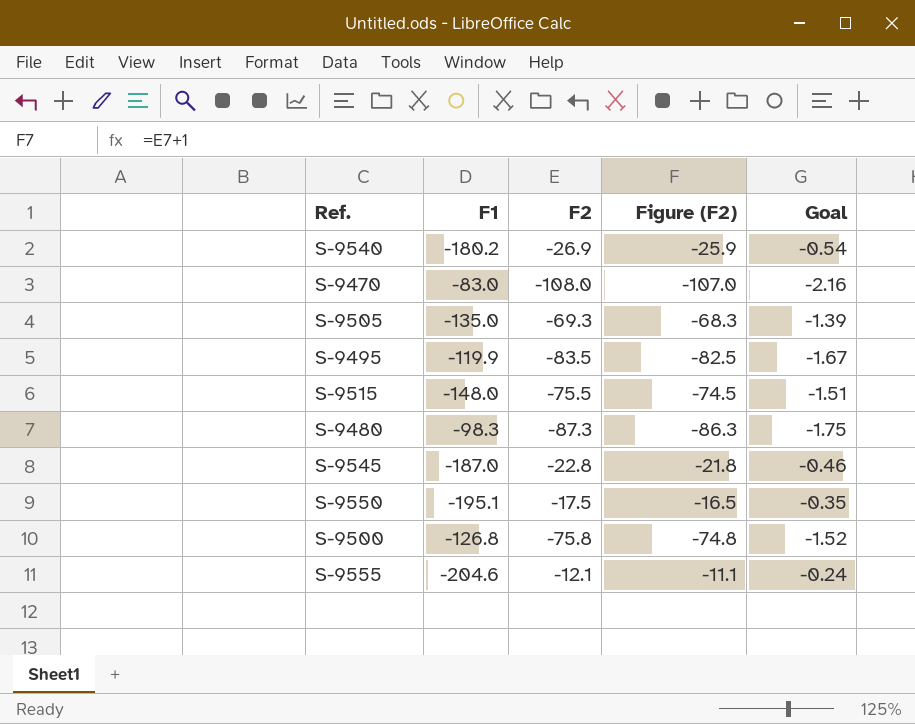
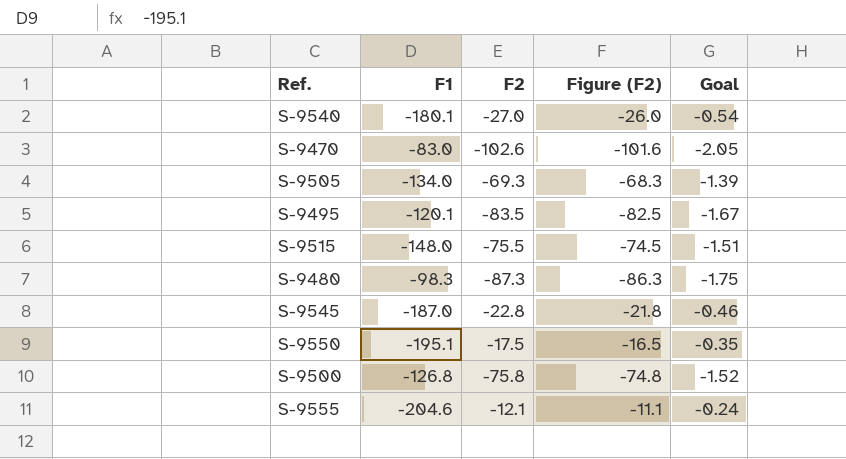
S-9540 | F1: -180.2 -> -180.1
S-9540 | F2: -26.9 -> -27.0
S-9540 | Figure (F2): -25.9 -> -26.0
S-9470 | F2: -108.0 -> -102.6
S-9470 | Figure (F2): -107.0 -> -101.6
S-9470 | Goal: -2.16 -> -2.05
S-9505 | F1: -135.0 -> -134.0
S-9495 | F1: -119.9 -> -120.1

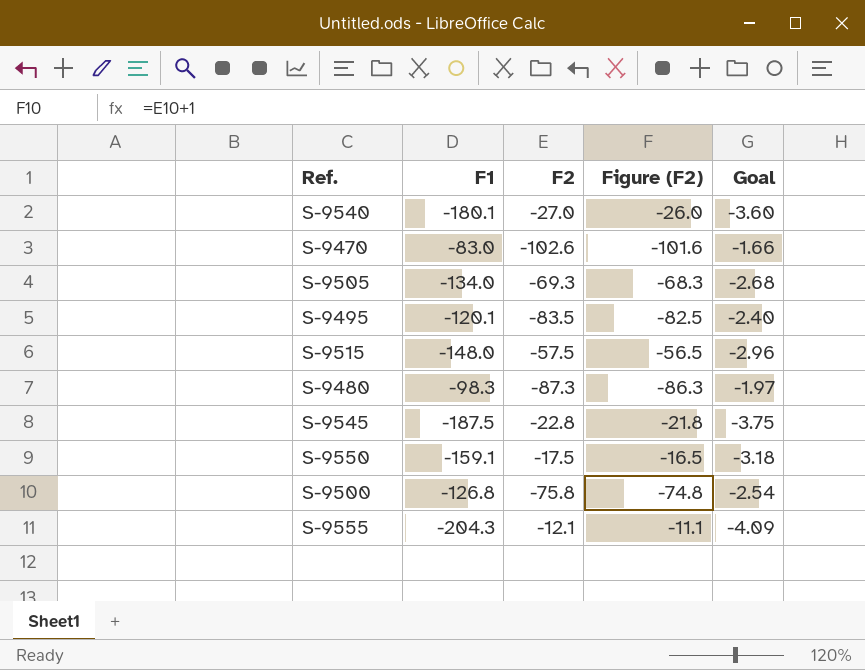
column Goal | formula: [F2] * 0.02 -> [F1] * 0.02
S-9515 | F2: -75.5 -> -57.5
S-9515 | Figure (F2): -74.5 -> -56.5
S-9545 | F1: -187.0 -> -187.5
S-9550 | F1: -195.1 -> -159.1
S-9555 | F1: -204.6 -> -204.3

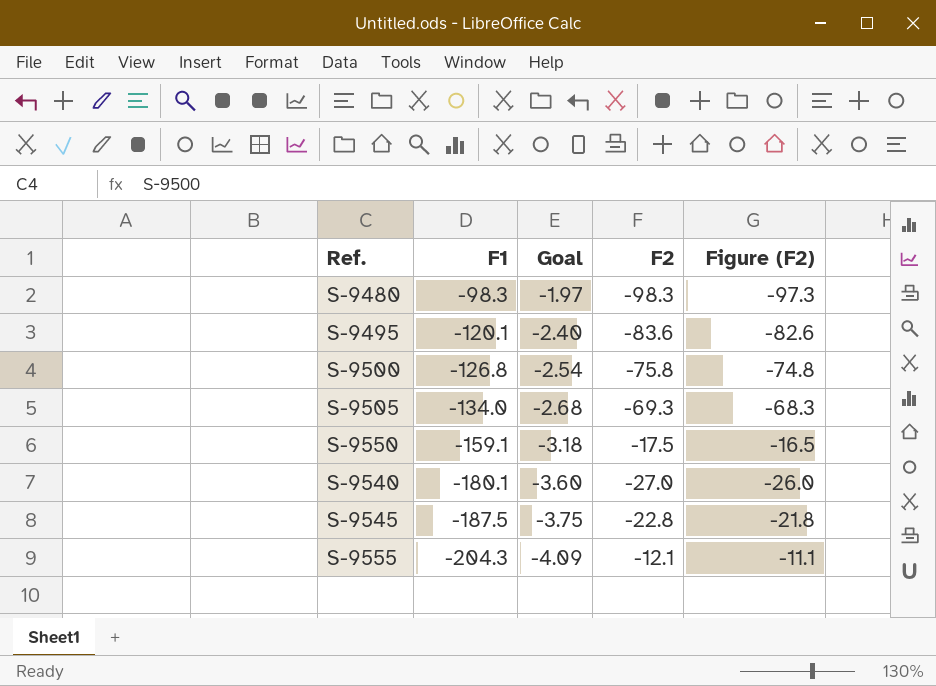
row order: none -> F1 descending
column Goal | position: 5 -> 3
row S-9470: -83.0 | -102.6 | -101.6 | -1.66 -> none
row S-9515: -148.0 | -57.5 | -56.5 | -2.96 -> none
S-9480 | F2: -87.3 -> -98.3
S-9480 | Figure (F2): -86.3 -> -97.3
S-9495 | F2: -83.5 -> -83.6
S-9495 | Figure (F2): -82.5 -> -82.6

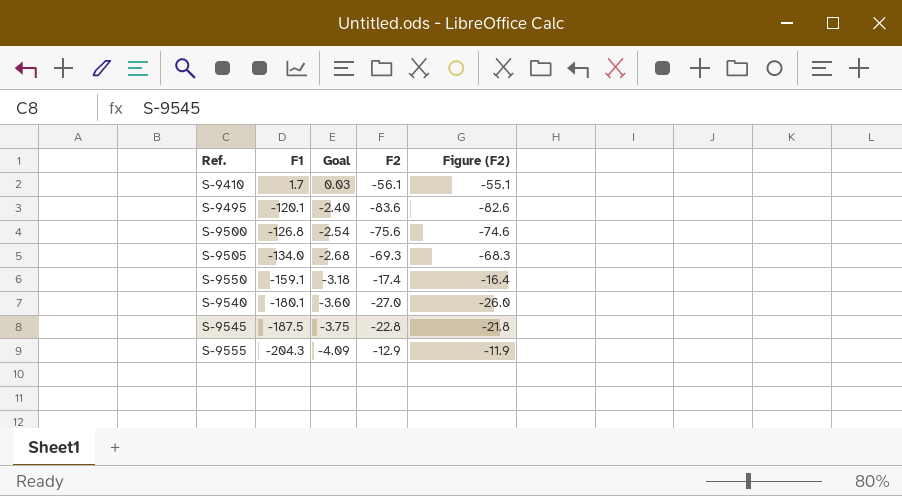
row S-9480: -98.3 | -1.97 | -98.3 | -97.3 -> none
row S-9410: none -> 1.7 | 0.03 | -56.1 | -55.1
S-9500 | F2: -75.8 -> -75.6
S-9500 | Figure (F2): -74.8 -> -74.6
S-9550 | F2: -17.5 -> -17.4
S-9550 | Figure (F2): -16.5 -> -16.4
S-9555 | F2: -12.1 -> -12.9
S-9555 | Figure (F2): -11.1 -> -11.9

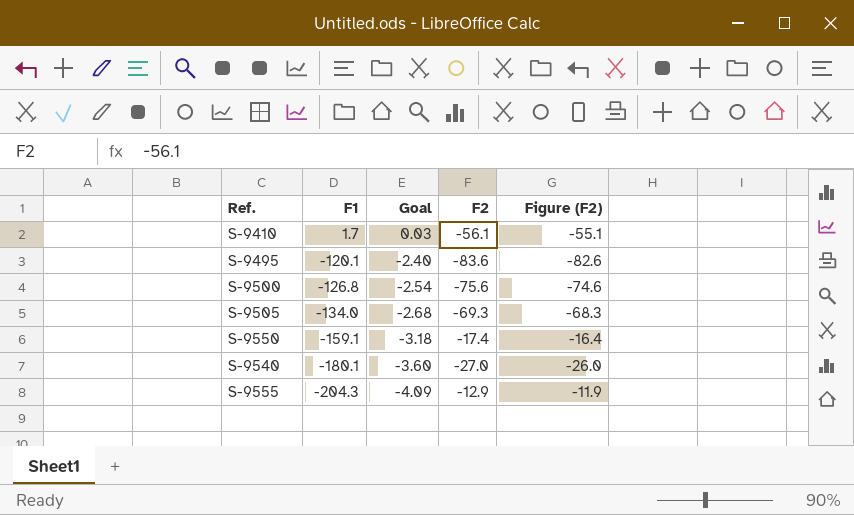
row S-9545: -187.5 | -3.75 | -22.8 | -21.8 -> none

